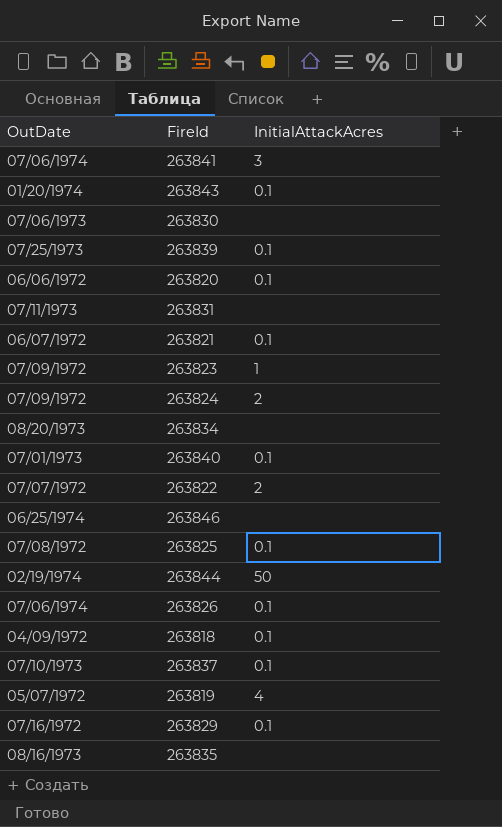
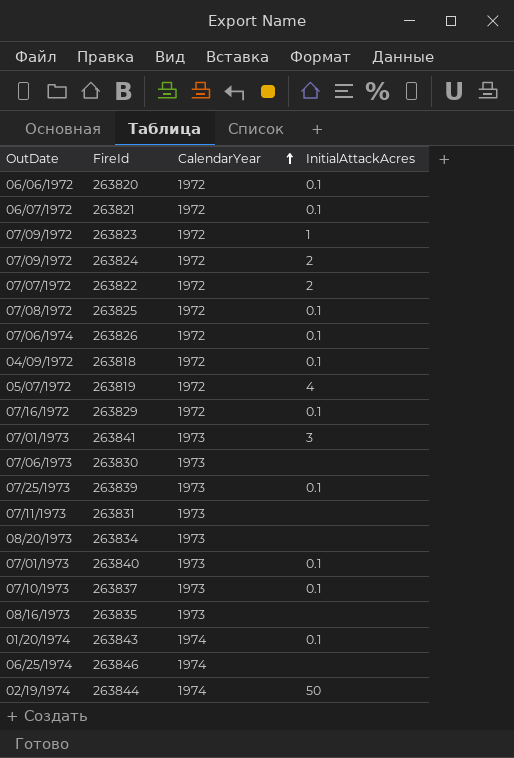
row order: none -> CalendarYear ascending
column CalendarYear | position: none -> 3
263841 | OutDate: 07/06/1974 -> 07/01/1973

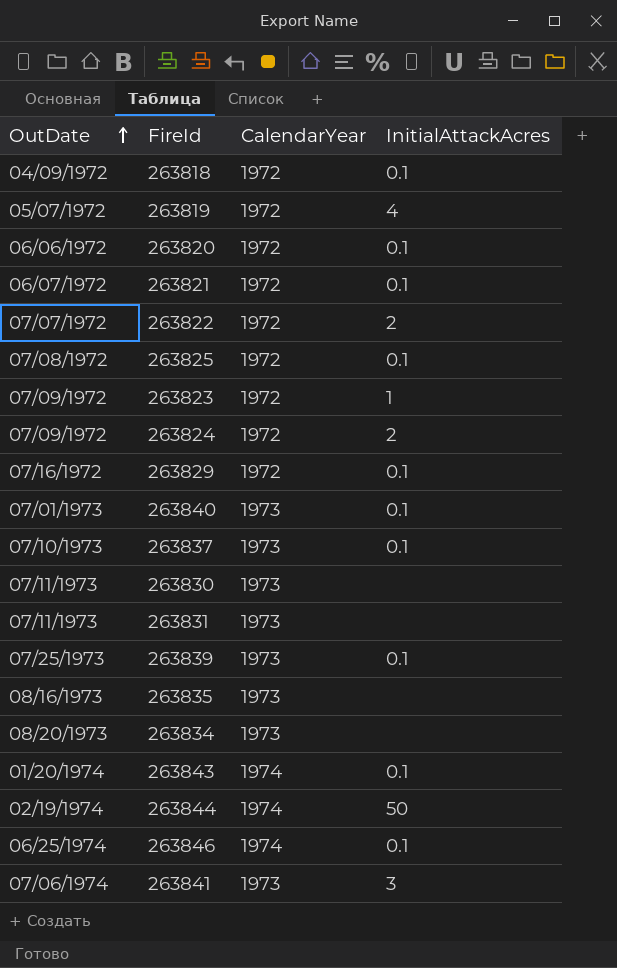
row order: CalendarYear ascending -> OutDate ascending
row 263826: 07/06/1974 | 1972 | 0.1 -> none
263830 | OutDate: 07/06/1973 -> 07/11/1973
263846 | InitialAttackAcres: none -> 0.1
263841 | OutDate: 07/01/1973 -> 07/06/1974

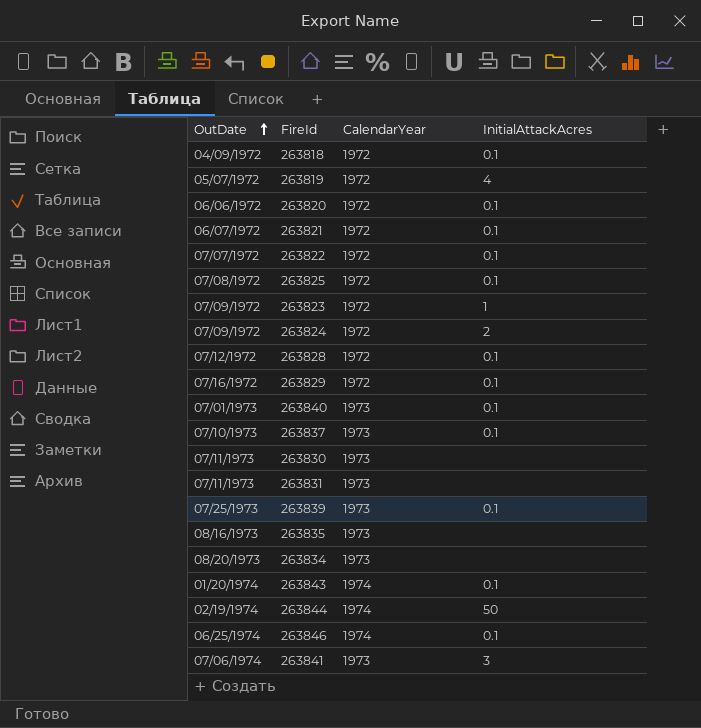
263822 | InitialAttackAcres: 2 -> 0.1
row 263828: none -> 07/12/1972 | 1972 | 0.1

